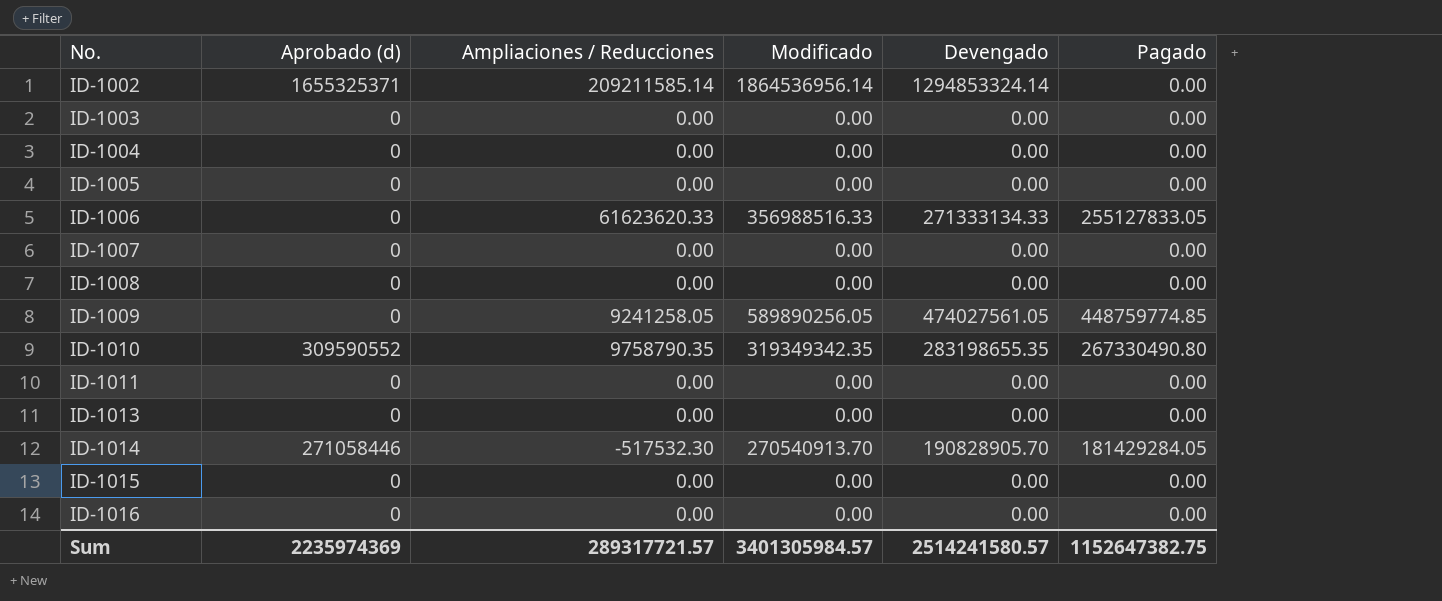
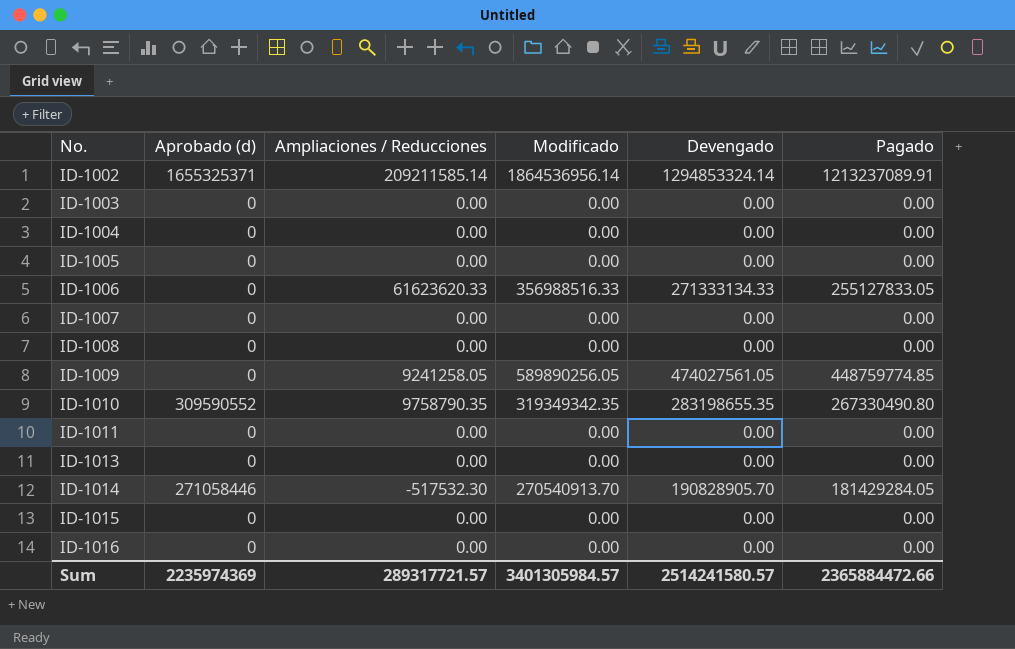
ID-1002 | Pagado: 0.00 -> 1213237089.91
Sum | Pagado: 1152647382.75 -> 2365884472.66

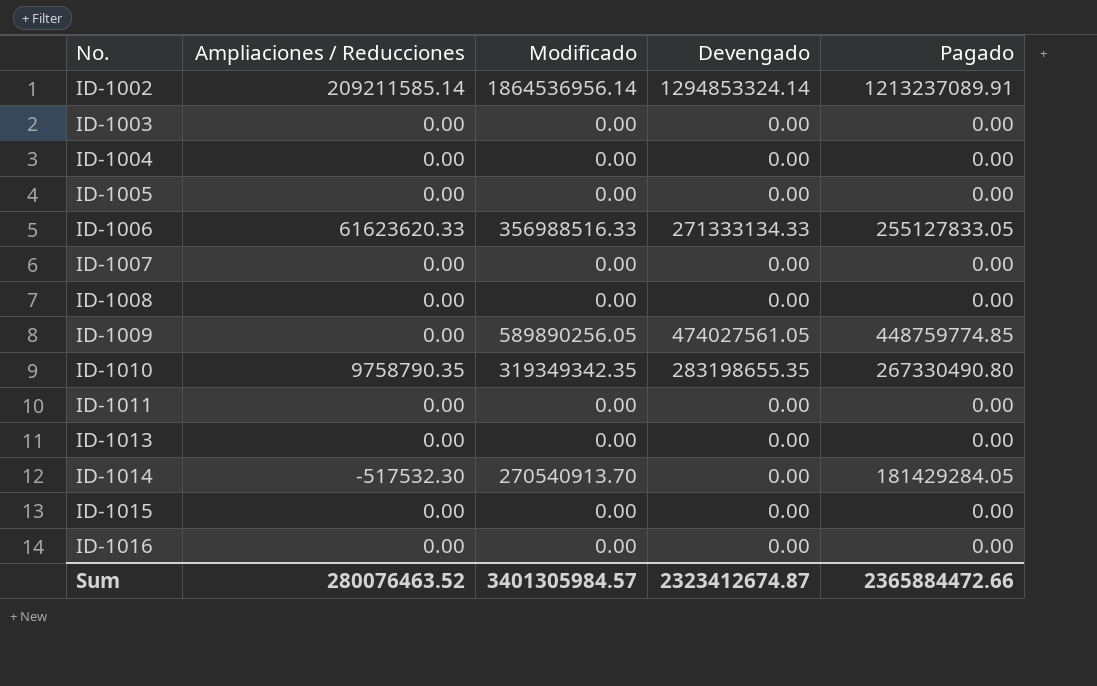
column Aprobado (d) | position: 2 -> none
ID-1009 | Ampliaciones / Reducciones: 9241258.05 -> 0.00
ID-1014 | Devengado: 190828905.70 -> 0.00
Sum | Ampliaciones / Reducciones: 289317721.57 -> 280076463.52
Sum | Devengado: 2514241580.57 -> 2323412674.87

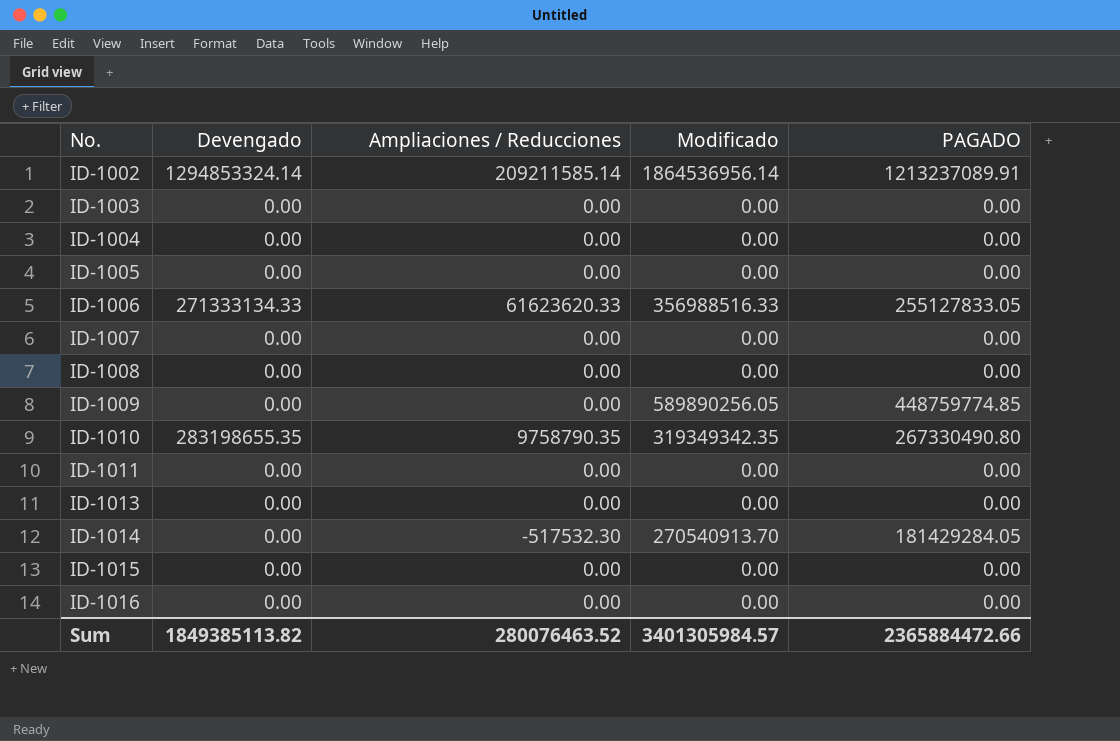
column Devengado | position: 4 -> 2
column name: Pagado -> PAGADO
ID-1009 | Devengado: 474027561.05 -> 0.00
Sum | Devengado: 2323412674.87 -> 1849385113.82

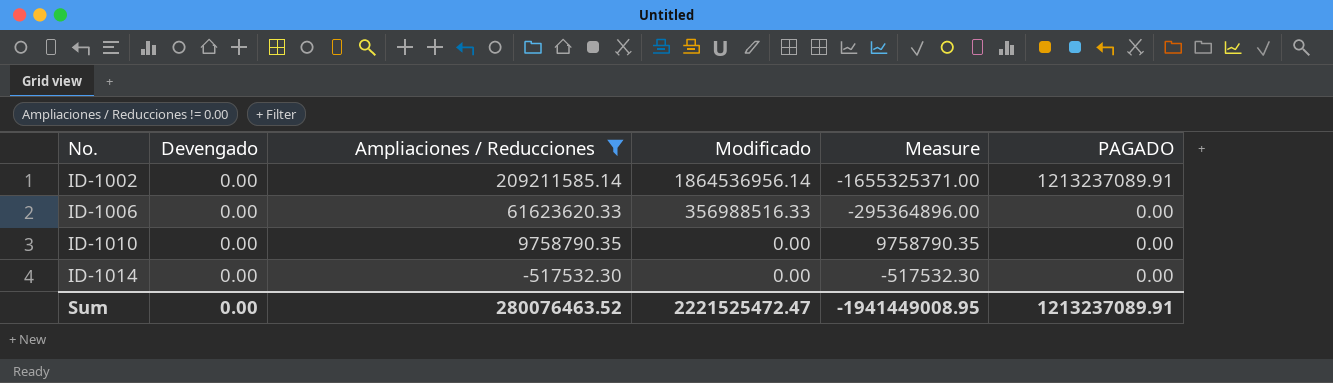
filter: none -> Ampliaciones / Reducciones != 0.00
column Measure | formula: none -> [Ampliaciones / Reducciones] - [Modificado]
ID-1002 | Devengado: 1294853324.14 -> 0.00
ID-1006 | Devengado: 271333134.33 -> 0.00
ID-1006 | PAGADO: 255127833.05 -> 0.00
ID-1010 | Devengado: 283198655.35 -> 0.00
ID-1010 | Modificado: 319349342.35 -> 0.00
ID-1010 | PAGADO: 267330490.80 -> 0.00
ID-1014 | Modificado: 270540913.70 -> 0.00
ID-1014 | PAGADO: 181429284.05 -> 0.00
Sum | Devengado: 1849385113.82 -> 0.00
Sum | Modificado: 3401305984.57 -> 2221525472.47
Sum | PAGADO: 2365884472.66 -> 1213237089.91

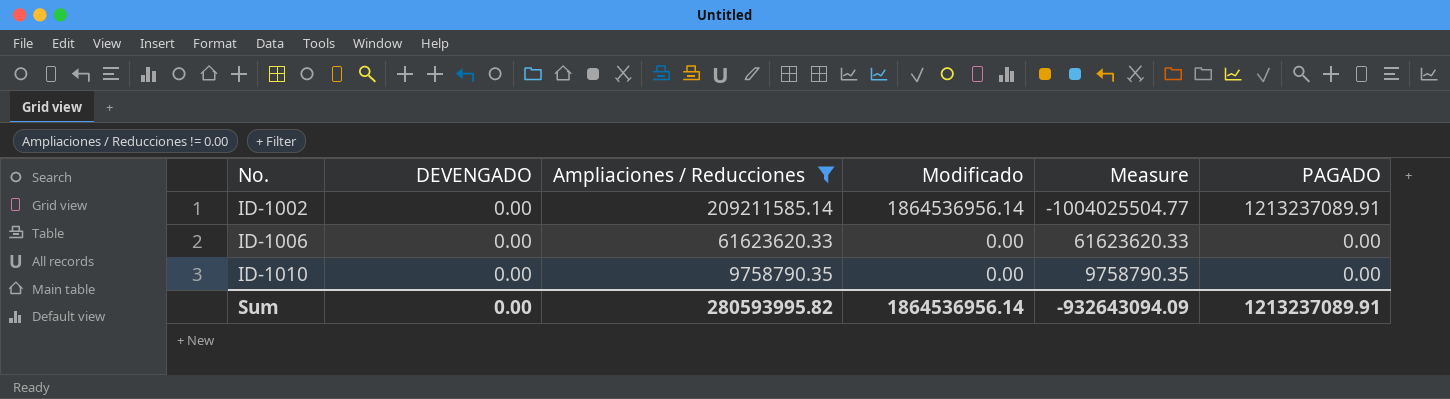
column name: Devengado -> DEVENGADO
column Measure | formula: [Ampliaciones / Reducciones] - [Modificado] -> [Ampliaciones / Reducciones] - [PAGADO]
row ID-1014: 0.00 | -517532.30 | 0.00 | -517532.30 | 0.00 -> none
ID-1006 | Modificado: 356988516.33 -> 0.00
Sum | Ampliaciones / Reducciones: 280076463.52 -> 280593995.82
Sum | Modificado: 2221525472.47 -> 1864536956.14
Sum | Measure: -1941449008.95 -> -932643094.09

